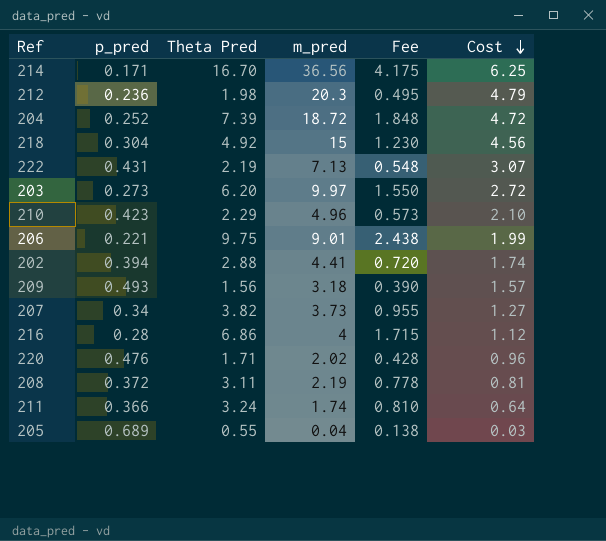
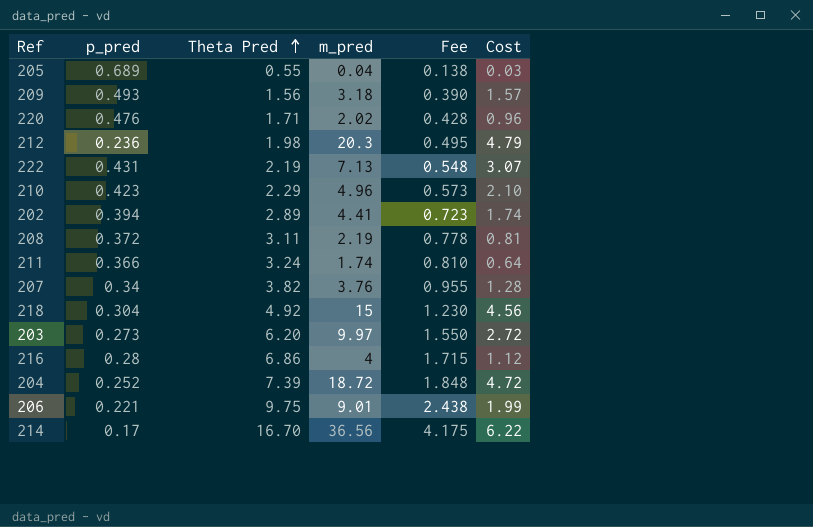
row order: Cost descending -> Theta Pred ascending
202 | Theta Pred: 2.88 -> 2.89
202 | Fee: 0.720 -> 0.723
207 | m_pred: 3.73 -> 3.76
207 | Cost: 1.27 -> 1.28
214 | p_pred: 0.171 -> 0.17
214 | Cost: 6.25 -> 6.22

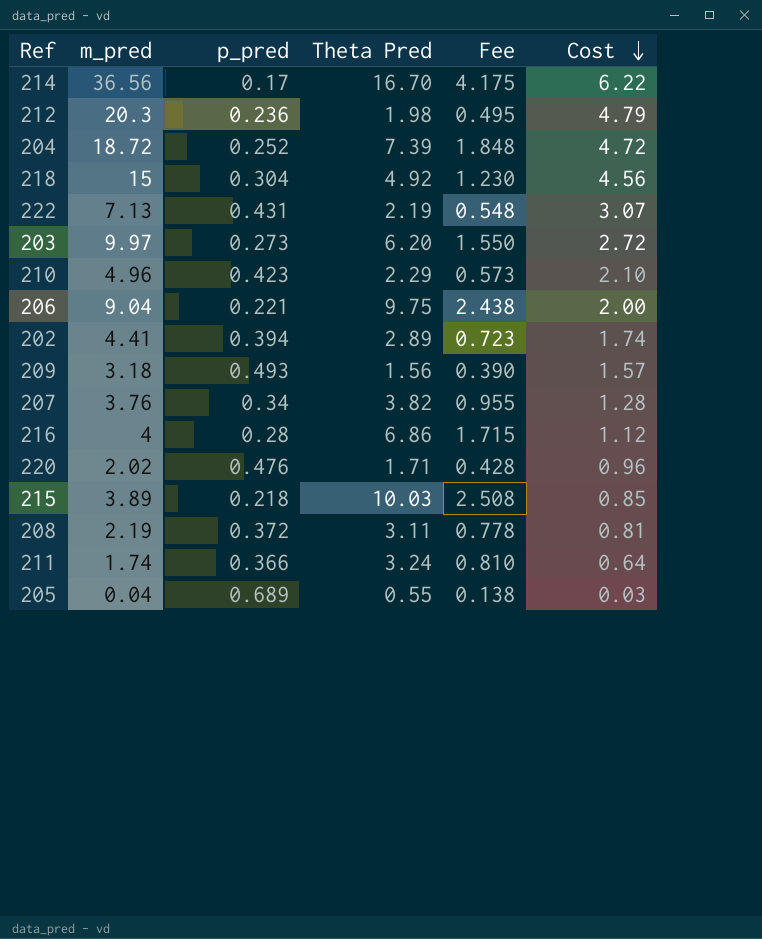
row order: Theta Pred ascending -> Cost descending
column m_pred | position: 4 -> 2
206 | m_pred: 9.01 -> 9.04
206 | Cost: 1.99 -> 2.00
row 215: none -> 3.89 | 0.218 | 10.03 | 2.508 | 0.85

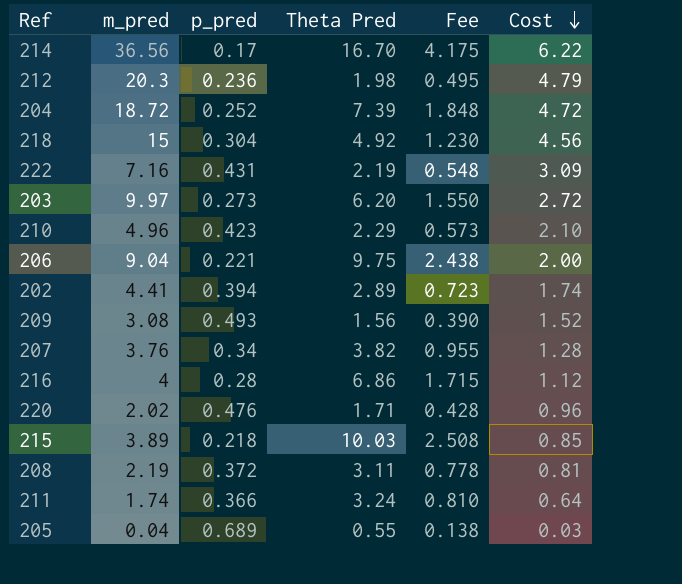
222 | m_pred: 7.13 -> 7.16
222 | Cost: 3.07 -> 3.09
209 | m_pred: 3.18 -> 3.08
209 | Cost: 1.57 -> 1.52

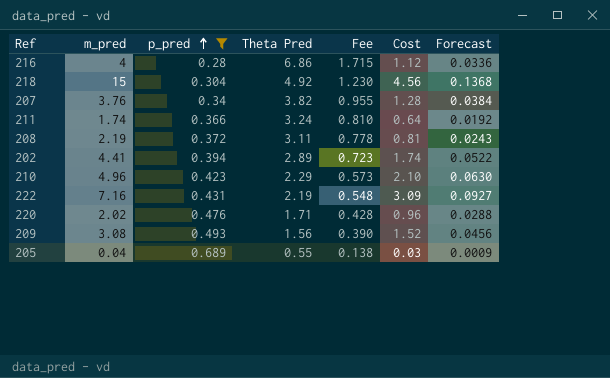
filter: none -> p_pred >= 0.28
row order: Cost descending -> p_pred ascending
column Forecast | formula: none -> [Cost] * 0.03

